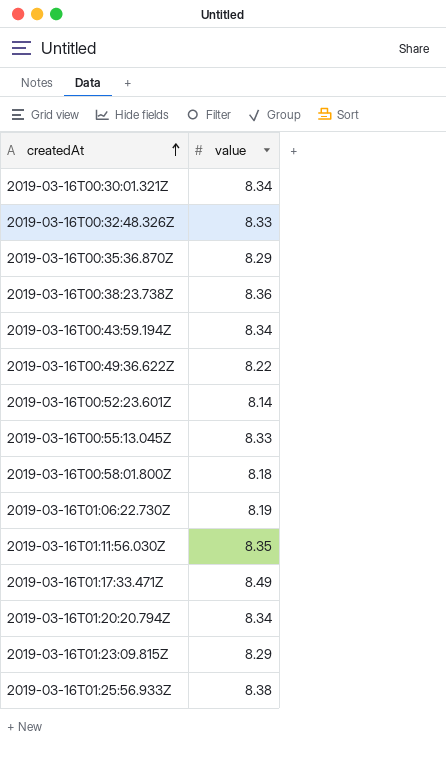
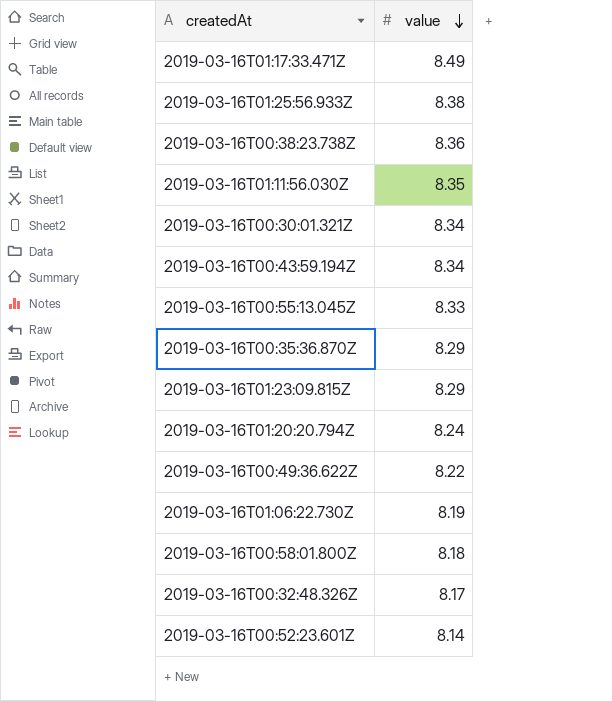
row order: createdAt ascending -> value descending
2019-03-16T01:20:20.794Z | value: 8.34 -> 8.24
2019-03-16T00:32:48.326Z | value: 8.33 -> 8.17

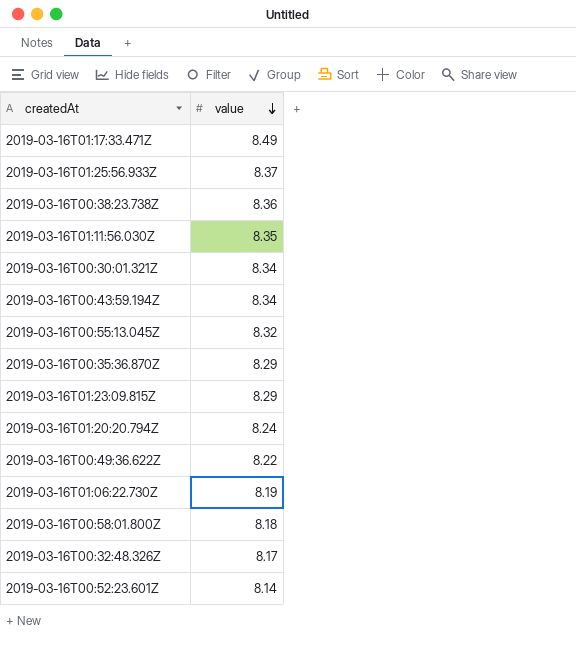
2019-03-16T01:25:56.933Z | value: 8.38 -> 8.37
2019-03-16T00:55:13.045Z | value: 8.33 -> 8.32

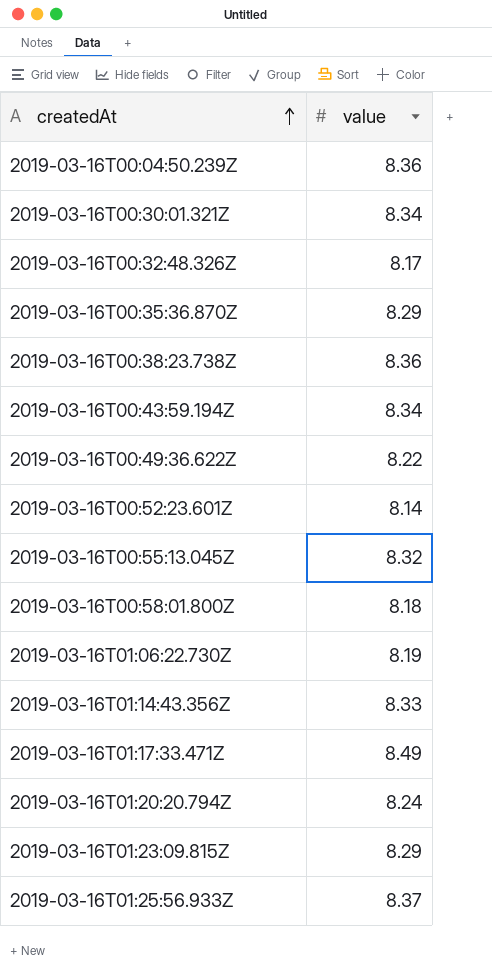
row order: value descending -> createdAt ascending
row 2019-03-16T01:11:56.030Z: 8.35 -> none
row 2019-03-16T00:04:50.239Z: none -> 8.36
row 2019-03-16T01:14:43.356Z: none -> 8.33

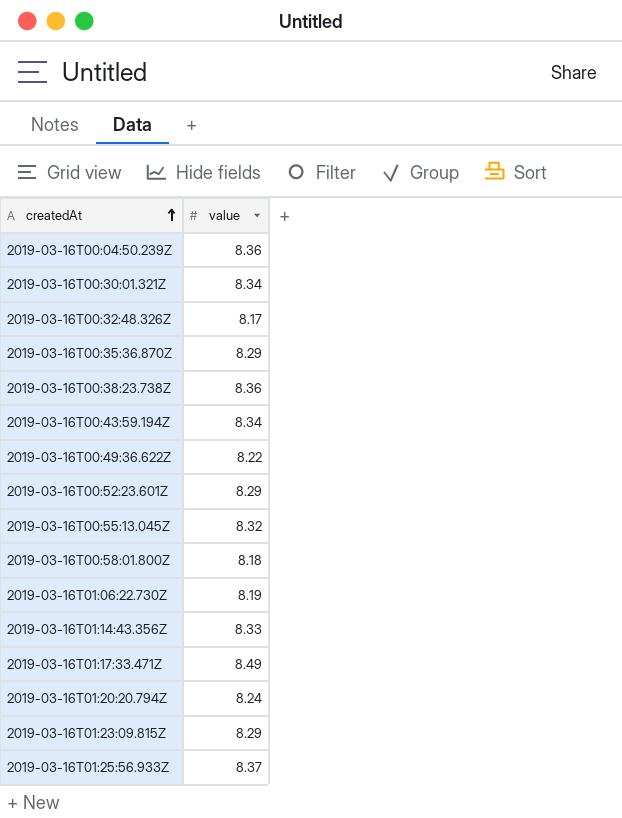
2019-03-16T00:52:23.601Z | value: 8.14 -> 8.29

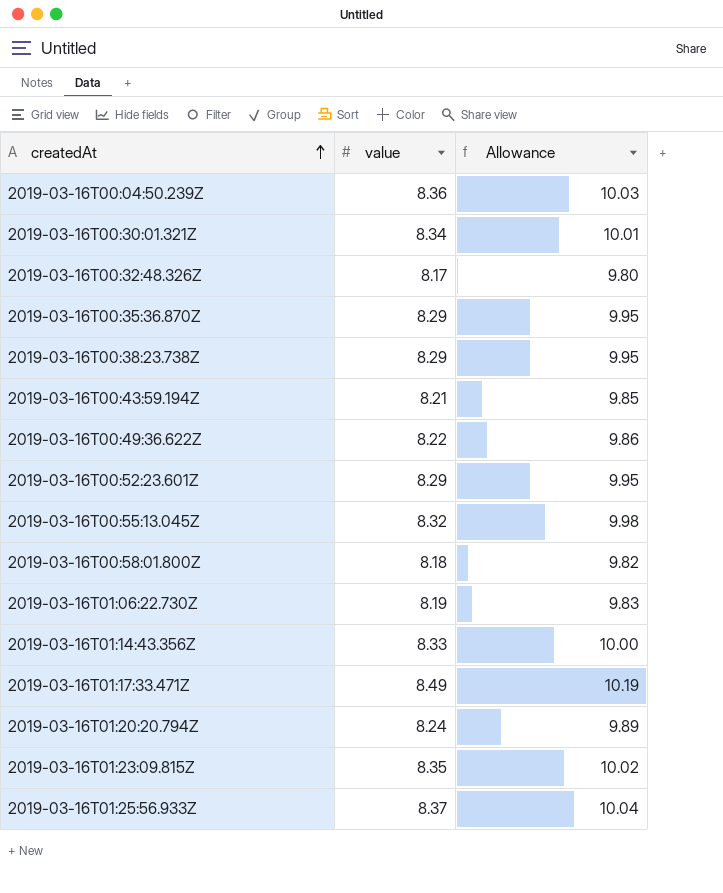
column Allowance | formula: none -> [value] * 1.2
2019-03-16T00:38:23.738Z | value: 8.36 -> 8.29
2019-03-16T00:43:59.194Z | value: 8.34 -> 8.21
2019-03-16T01:23:09.815Z | value: 8.29 -> 8.35

